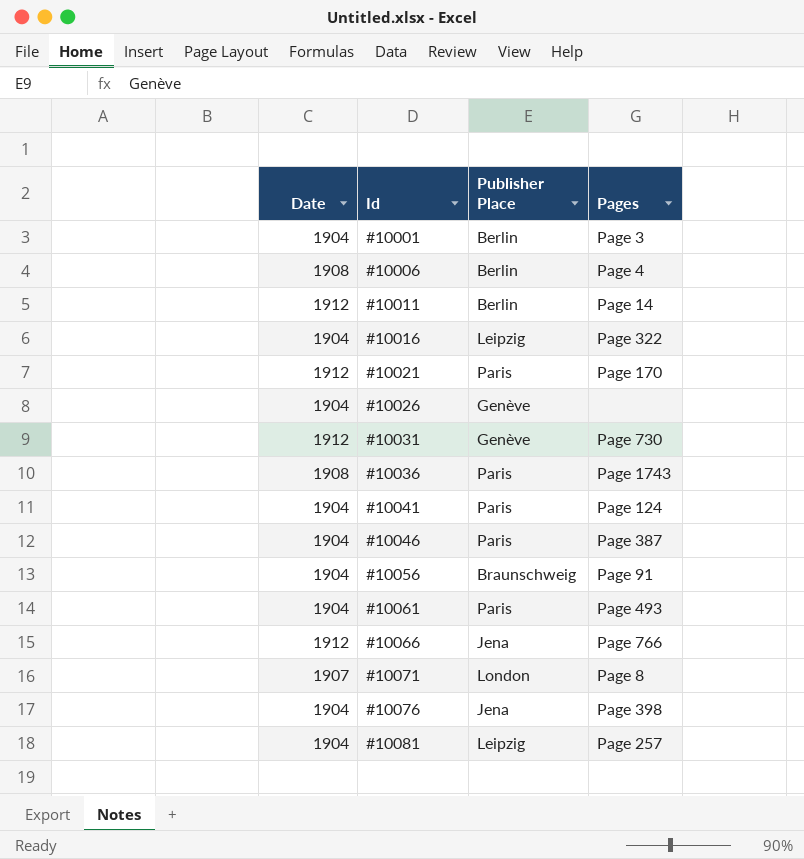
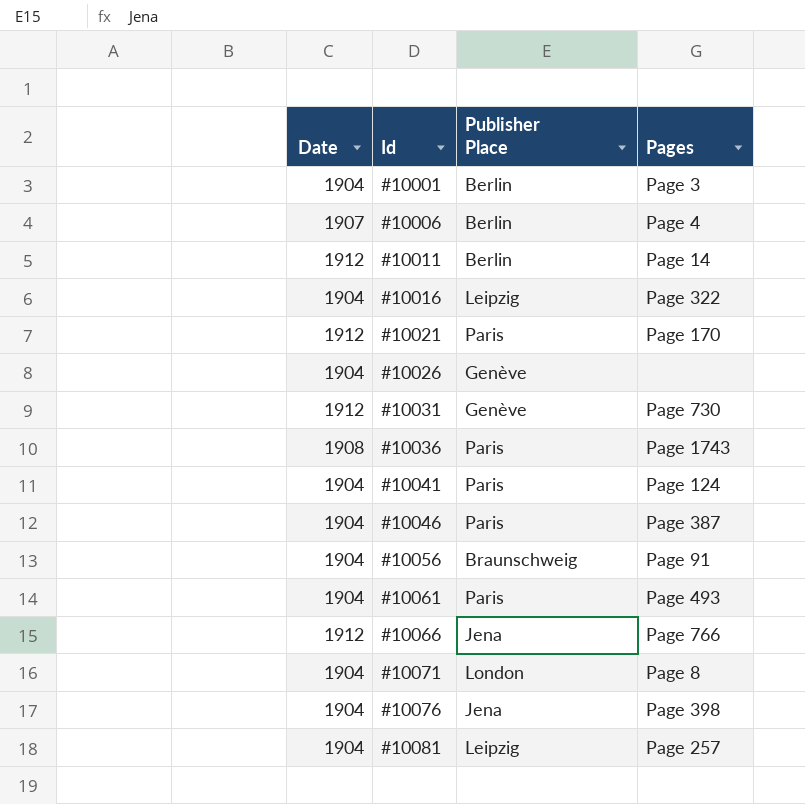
#10006 | Date: 1908 -> 1907
#10071 | Date: 1907 -> 1904

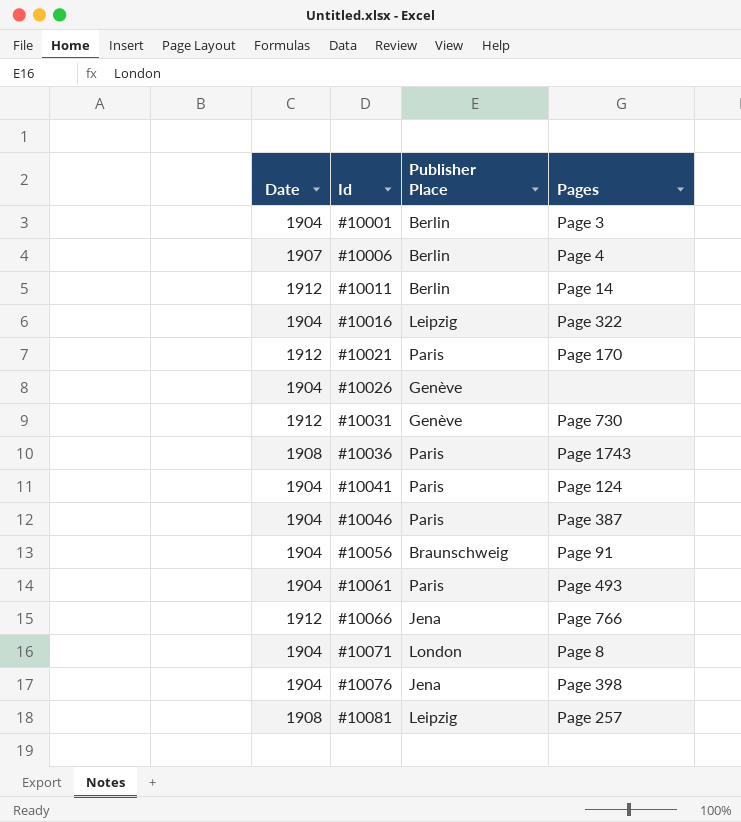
#10081 | Date: 1904 -> 1908

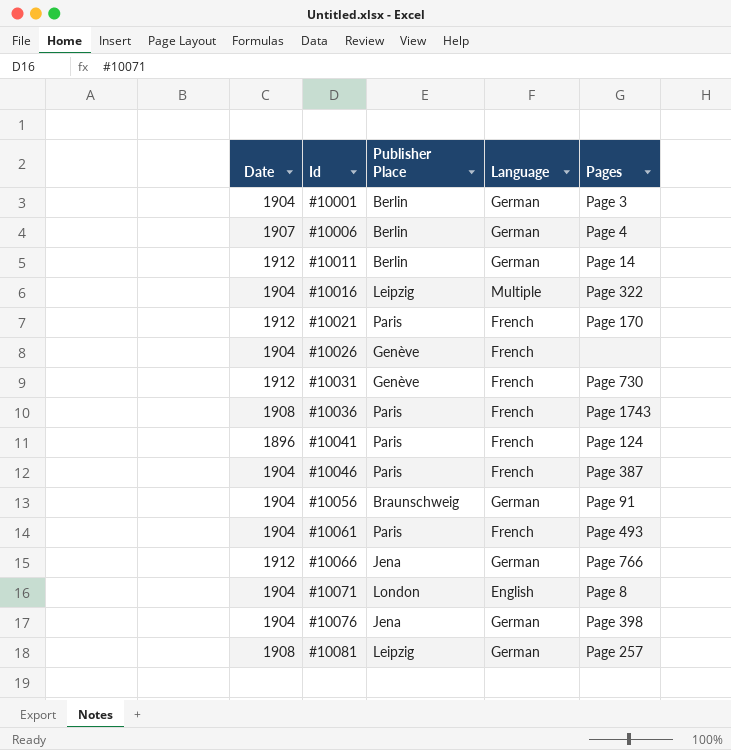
column Language | position: none -> 4
#10041 | Date: 1904 -> 1896

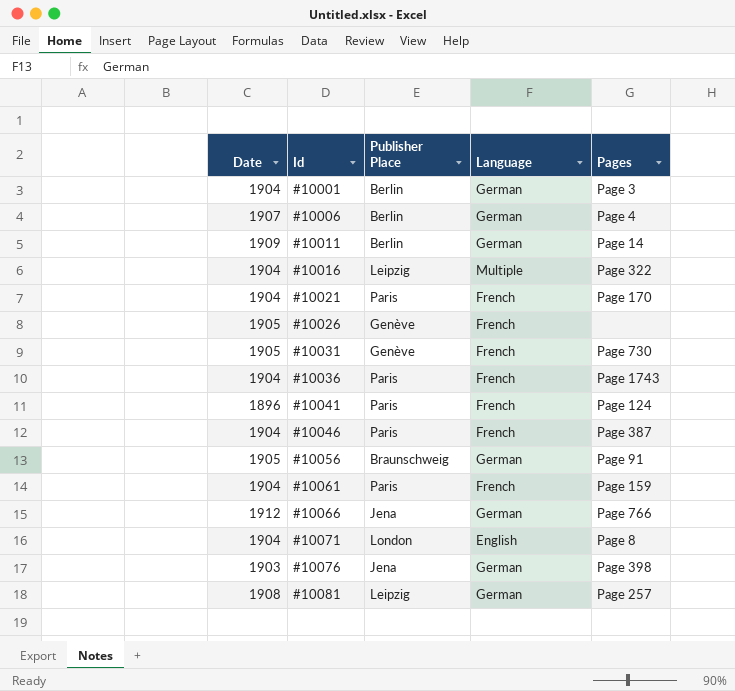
#10011 | Date: 1912 -> 1909
#10021 | Date: 1912 -> 1904
#10026 | Date: 1904 -> 1905
#10031 | Date: 1912 -> 1905
#10036 | Date: 1908 -> 1904
#10056 | Date: 1904 -> 1905
#10061 | Pages: Page 493 -> Page 159
#10076 | Date: 1904 -> 1903

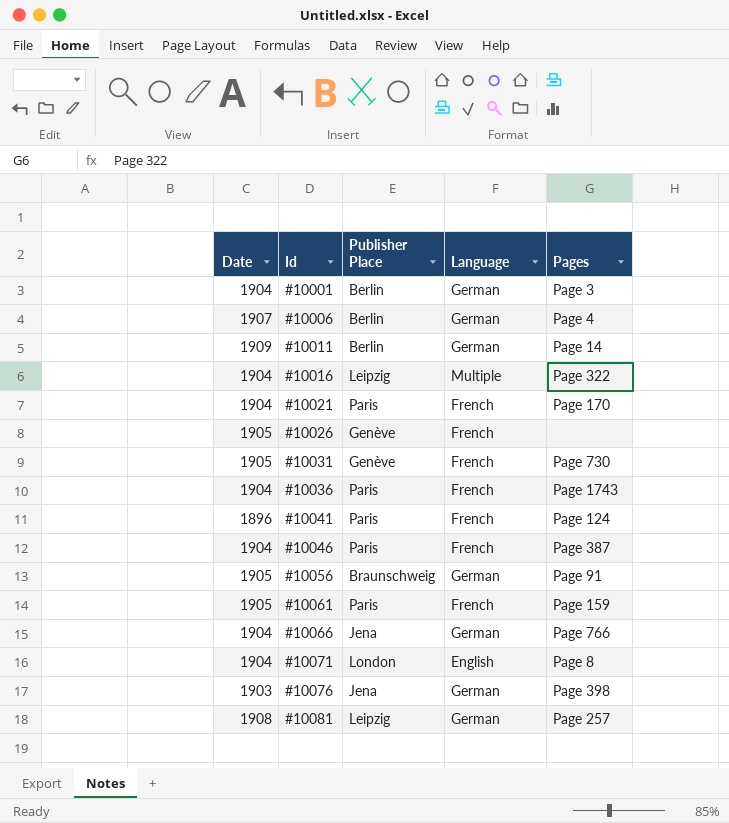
#10061 | Date: 1904 -> 1905
#10066 | Date: 1912 -> 1904

